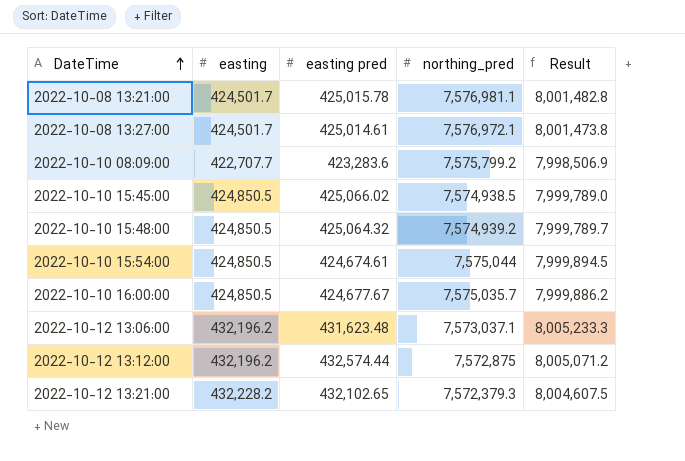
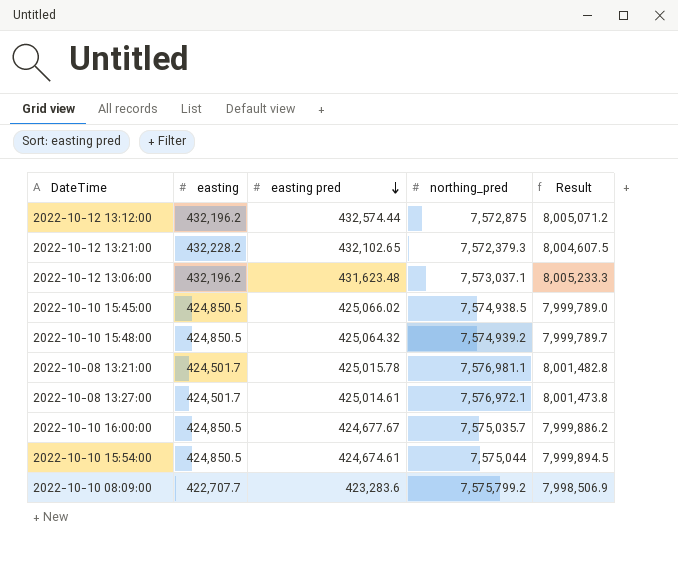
row order: DateTime ascending -> easting pred descending

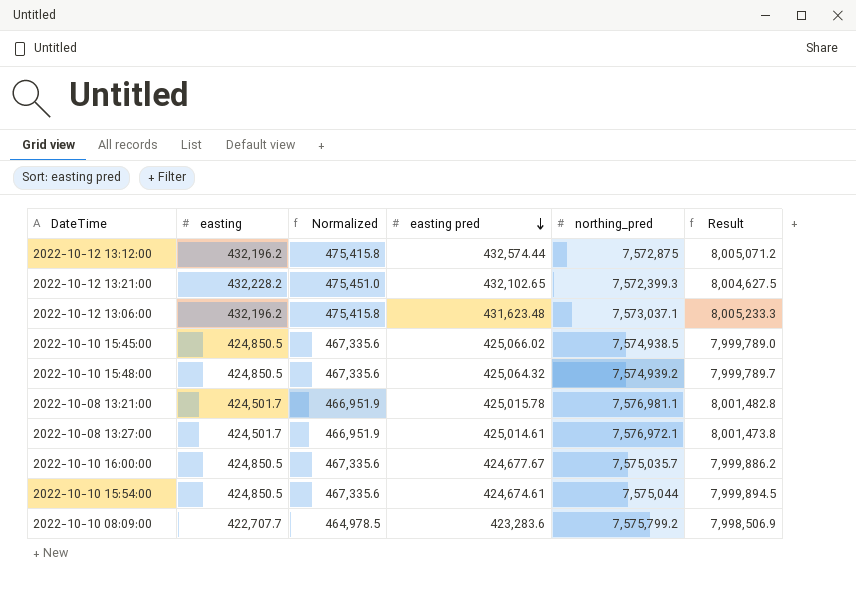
column Normalized | formula: none -> [easting] * 1.1
2022-10-12 13:21:00 | northing_pred: 7,572,379.3 -> 7,572,399.3
2022-10-12 13:21:00 | Result: 8,004,607.5 -> 8,004,627.5

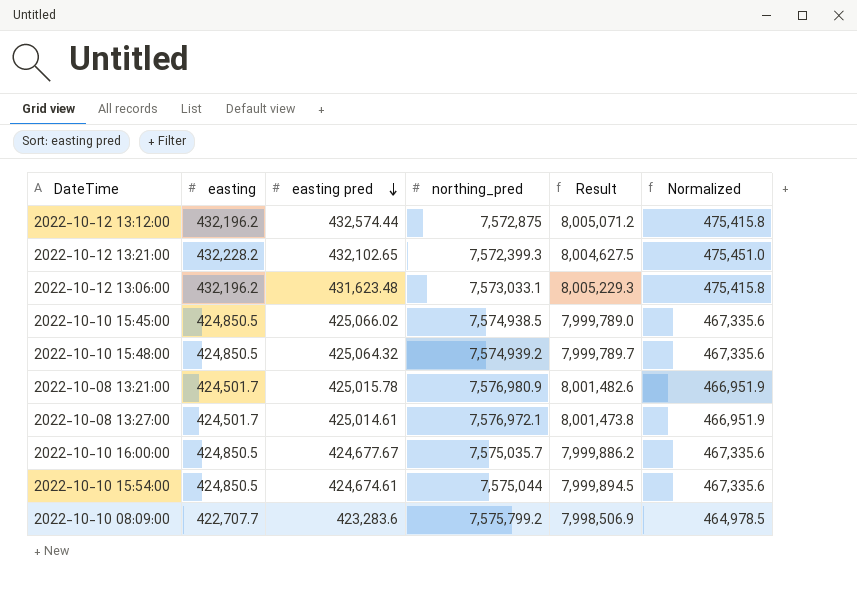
column Normalized | position: 3 -> 6
2022-10-12 13:06:00 | northing_pred: 7,573,037.1 -> 7,573,033.1
2022-10-12 13:06:00 | Result: 8,005,233.3 -> 8,005,229.3
2022-10-08 13:21:00 | northing_pred: 7,576,981.1 -> 7,576,980.9
2022-10-08 13:21:00 | Result: 8,001,482.8 -> 8,001,482.6

